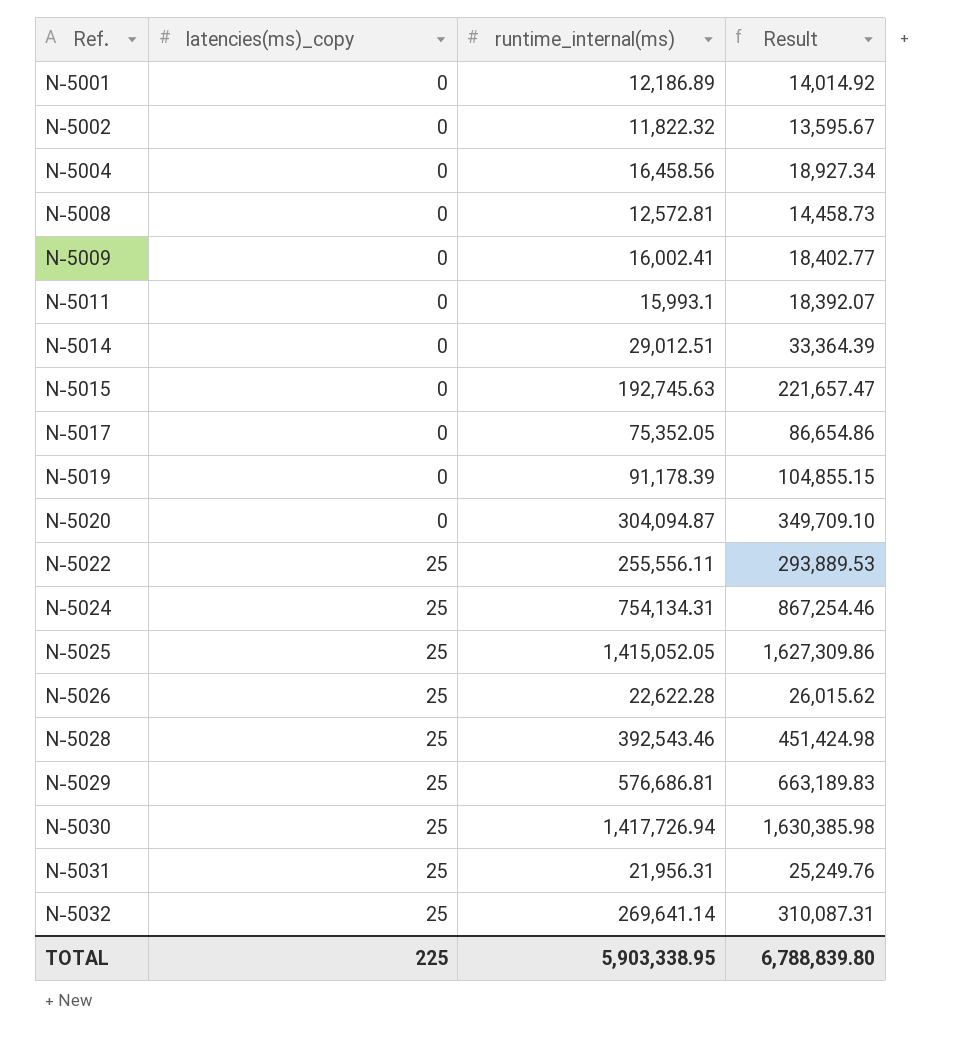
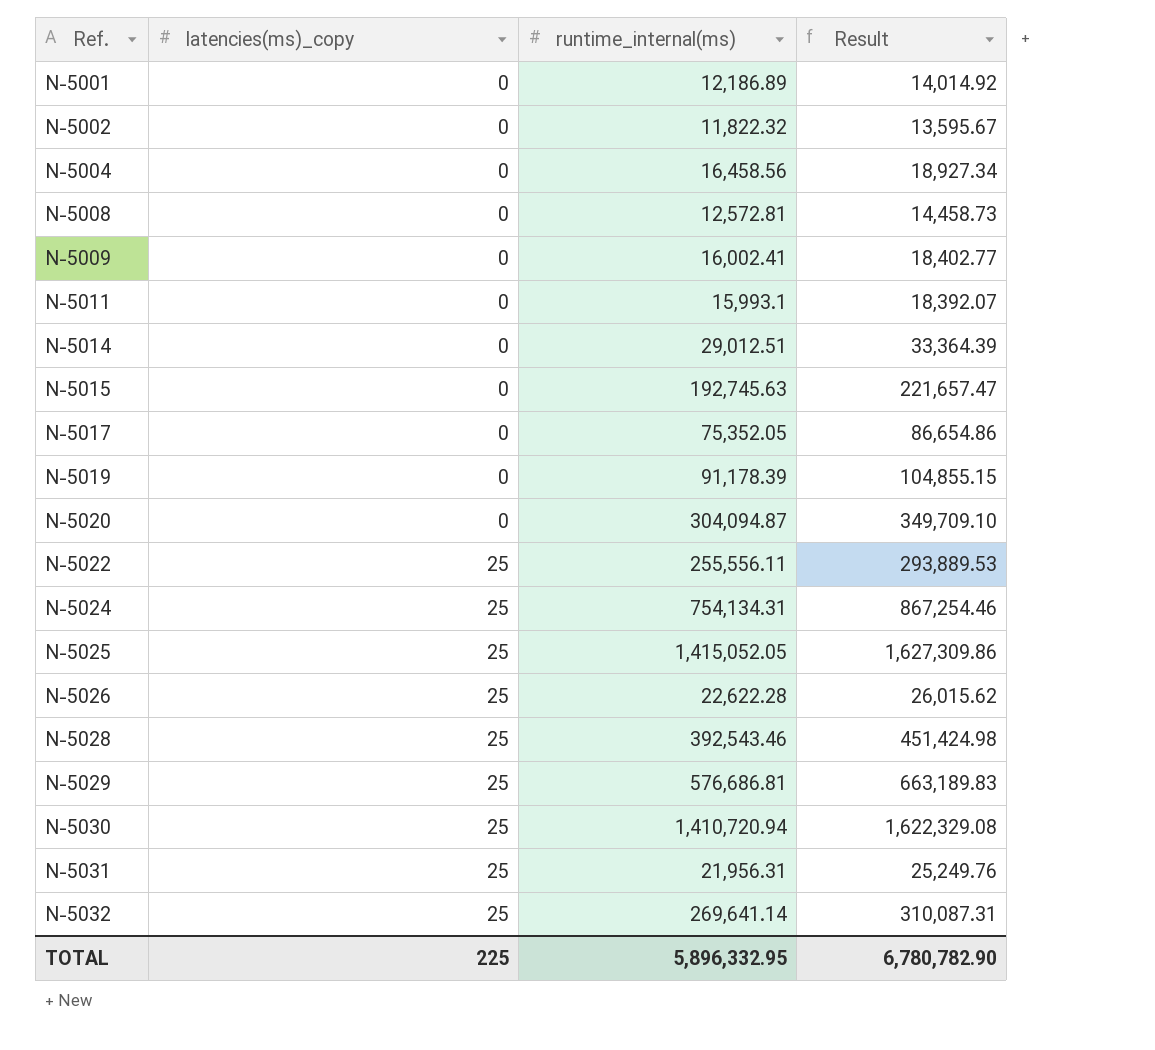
N-5030 | runtime_internal(ms): 1,417,726.94 -> 1,410,720.94
N-5030 | Result: 1,630,385.98 -> 1,622,329.08
TOTAL | runtime_internal(ms): 5,903,338.95 -> 5,896,332.95
TOTAL | Result: 6,788,839.80 -> 6,780,782.90

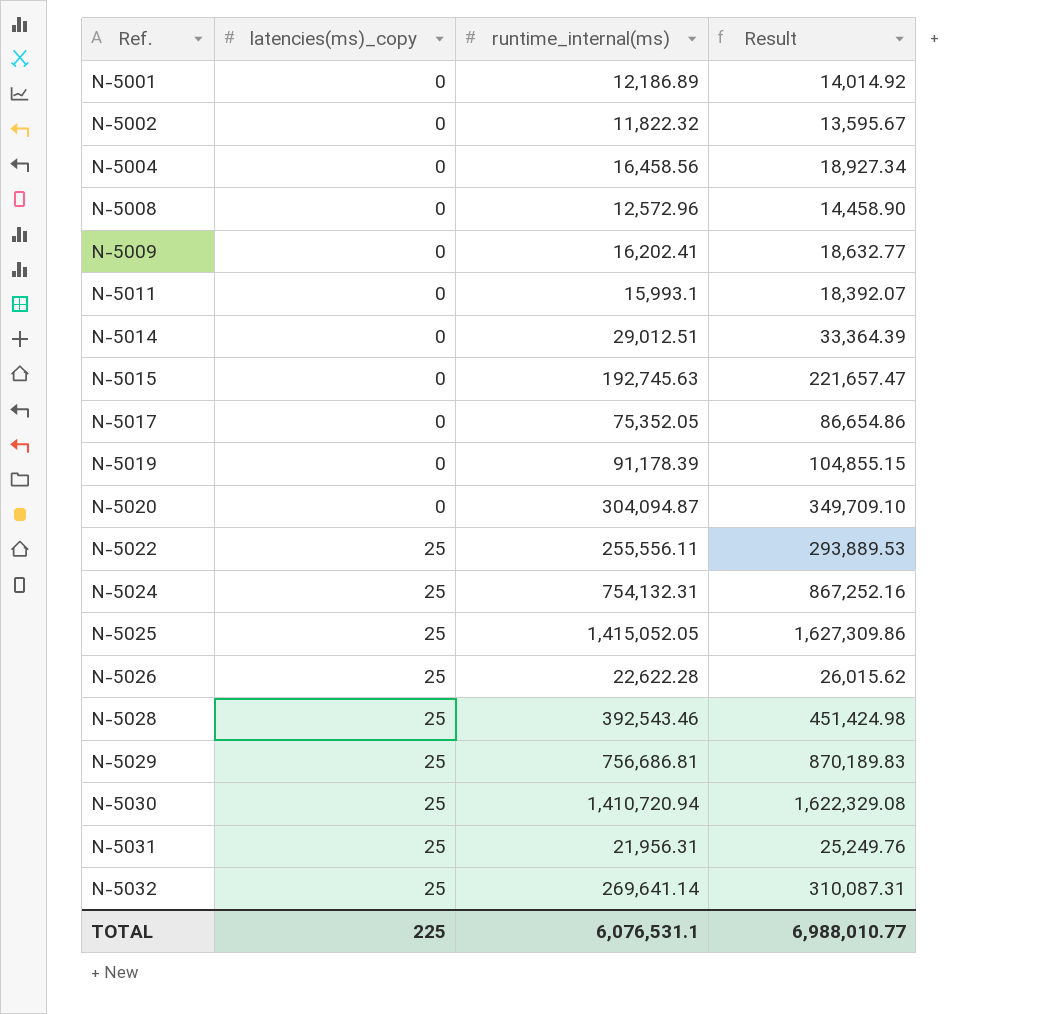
N-5008 | runtime_internal(ms): 12,572.81 -> 12,572.96
N-5008 | Result: 14,458.73 -> 14,458.90
N-5009 | runtime_internal(ms): 16,002.41 -> 16,202.41
N-5009 | Result: 18,402.77 -> 18,632.77
N-5024 | runtime_internal(ms): 754,134.31 -> 754,132.31
N-5024 | Result: 867,254.46 -> 867,252.16
N-5029 | runtime_internal(ms): 576,686.81 -> 756,686.81
N-5029 | Result: 663,189.83 -> 870,189.83
TOTAL | runtime_internal(ms): 5,896,332.95 -> 6,076,531.1
TOTAL | Result: 6,780,782.90 -> 6,988,010.77

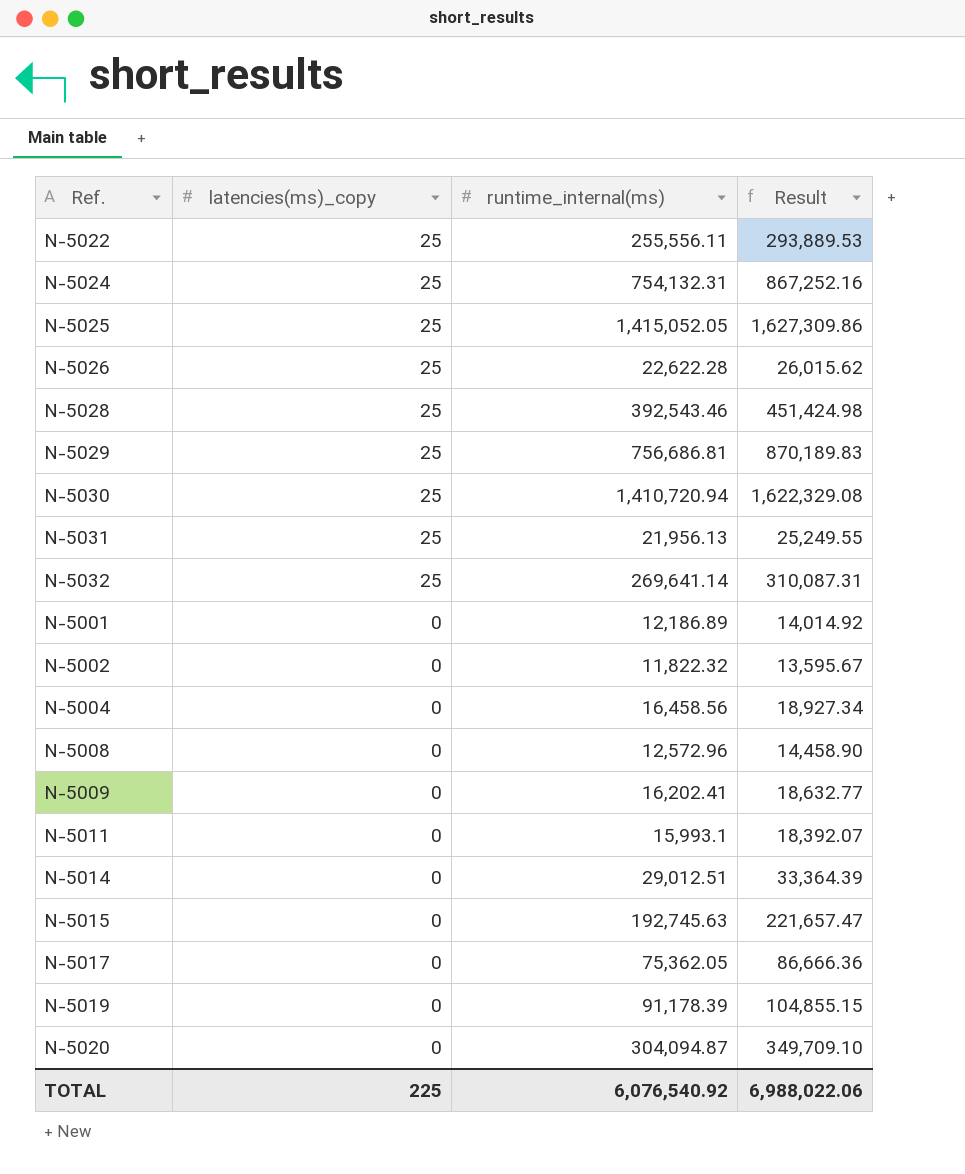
row order: Ref. ascending -> latencies(ms)_copy descending
N-5031 | runtime_internal(ms): 21,956.31 -> 21,956.13
N-5031 | Result: 25,249.76 -> 25,249.55
N-5017 | runtime_internal(ms): 75,352.05 -> 75,362.05
N-5017 | Result: 86,654.86 -> 86,666.36
TOTAL | runtime_internal(ms): 6,076,531.1 -> 6,076,540.92
TOTAL | Result: 6,988,010.77 -> 6,988,022.06

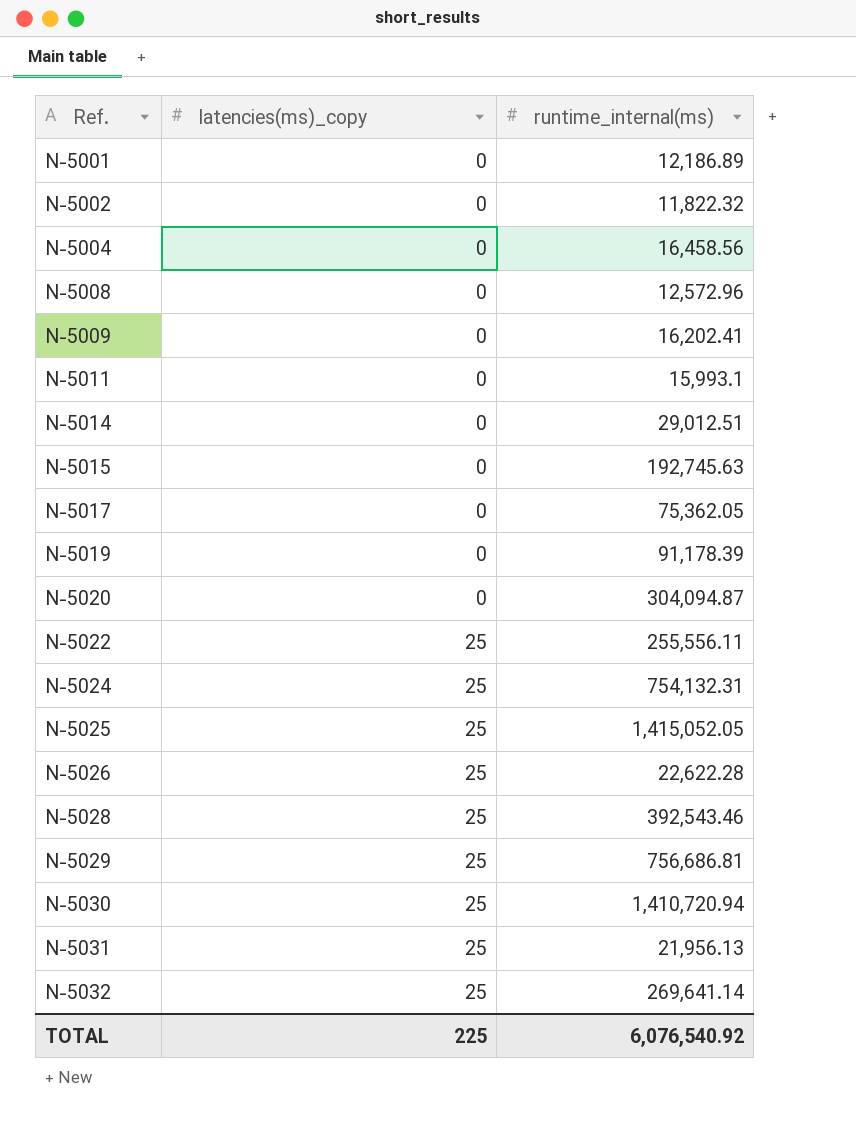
row order: latencies(ms)_copy descending -> Ref. ascending
column Result | formula: [runtime_internal(ms)] * 1.15 -> none

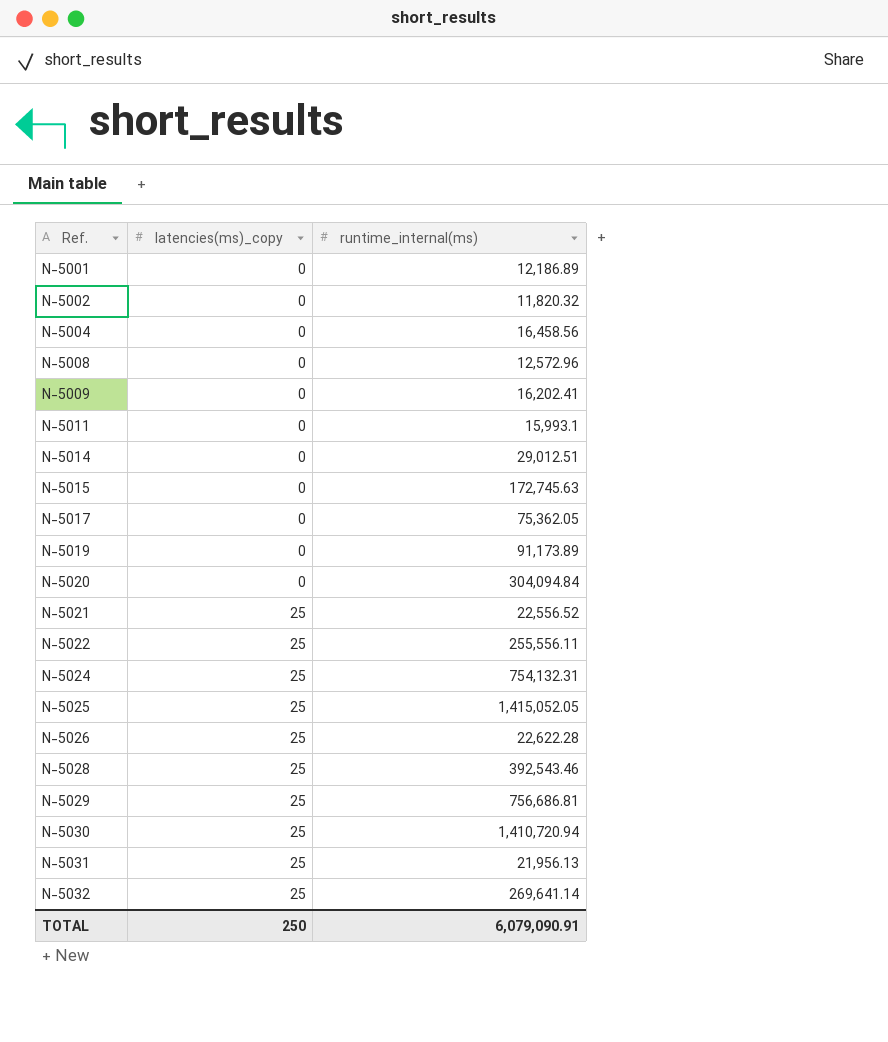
N-5002 | runtime_internal(ms): 11,822.32 -> 11,820.32
N-5015 | runtime_internal(ms): 192,745.63 -> 172,745.63
N-5019 | runtime_internal(ms): 91,178.39 -> 91,173.89
N-5020 | runtime_internal(ms): 304,094.87 -> 304,094.84
row N-5021: none -> 25 | 22,556.52
TOTAL | latencies(ms)_copy: 225 -> 250
TOTAL | runtime_internal(ms): 6,076,540.92 -> 6,079,090.91

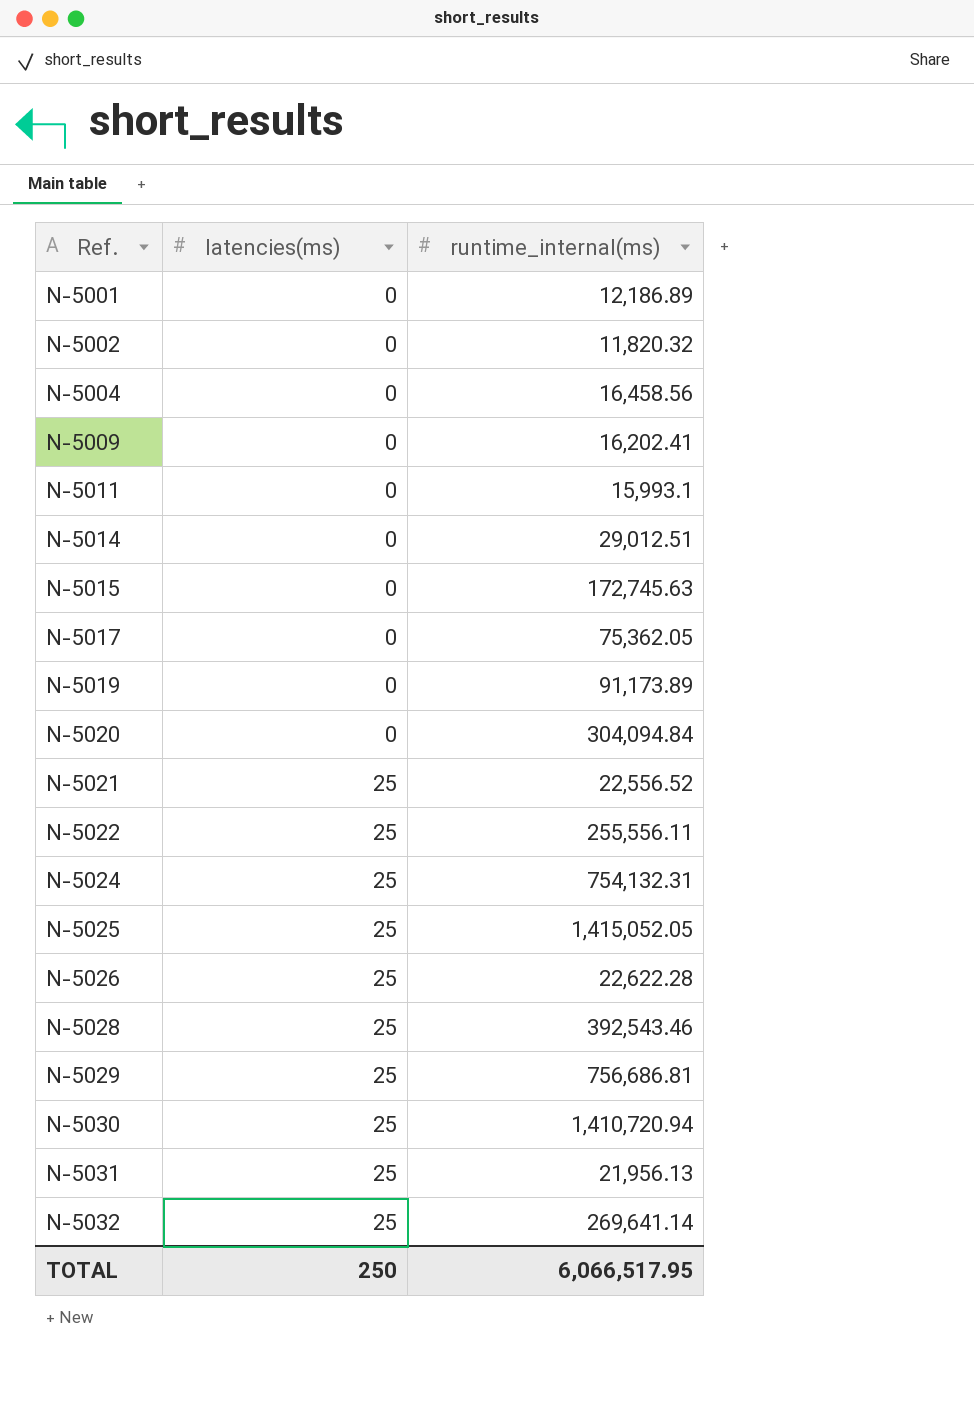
column name: latencies(ms)_copy -> latencies(ms)
row N-5008: 0 | 12,572.96 -> none
TOTAL | runtime_internal(ms): 6,079,090.91 -> 6,066,517.95

